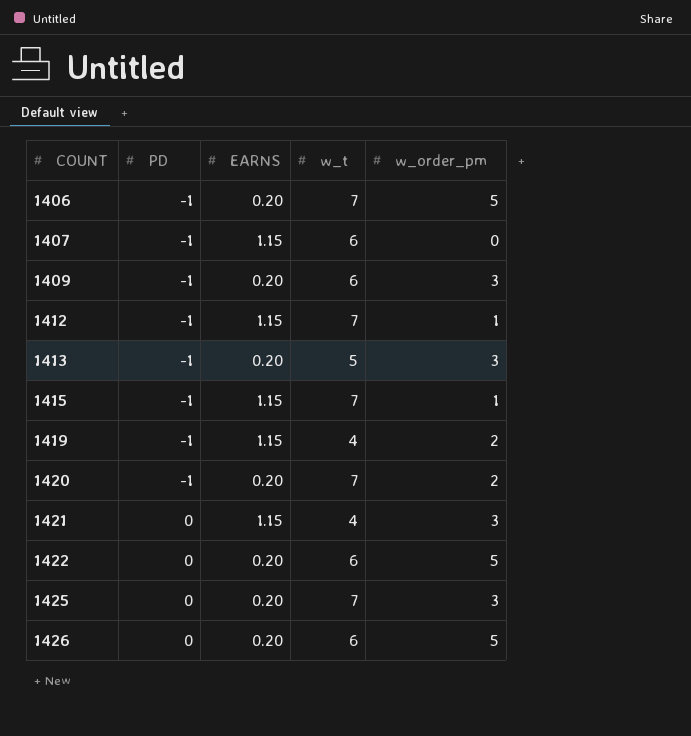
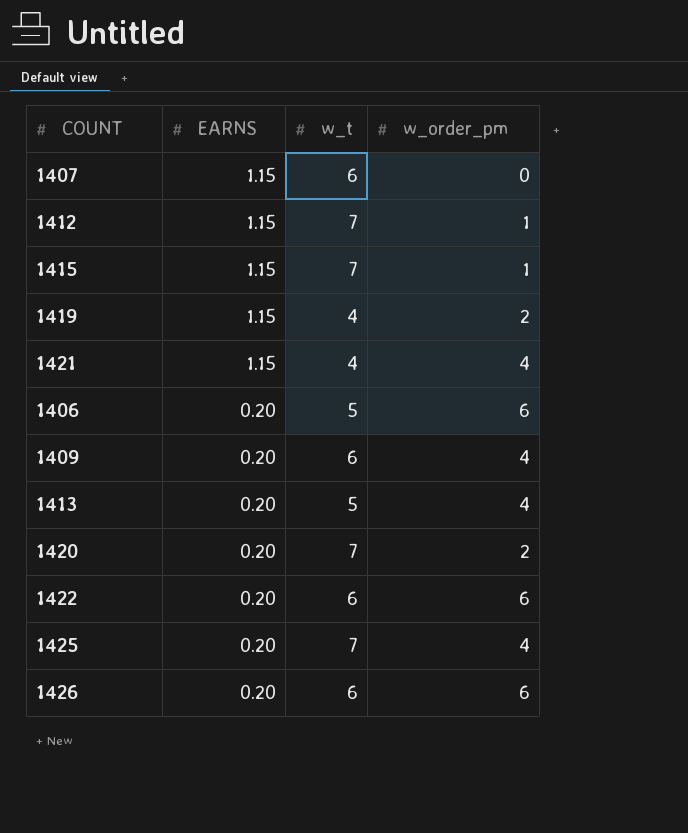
row order: COUNT ascending -> EARNS descending
column PD | position: 2 -> none
1421 | w_order_pm: 3 -> 4
1406 | w_t: 7 -> 5
1406 | w_order_pm: 5 -> 6
1409 | w_order_pm: 3 -> 4
1413 | w_order_pm: 3 -> 4
1422 | w_order_pm: 5 -> 6
1425 | w_order_pm: 3 -> 4
1426 | w_order_pm: 5 -> 6

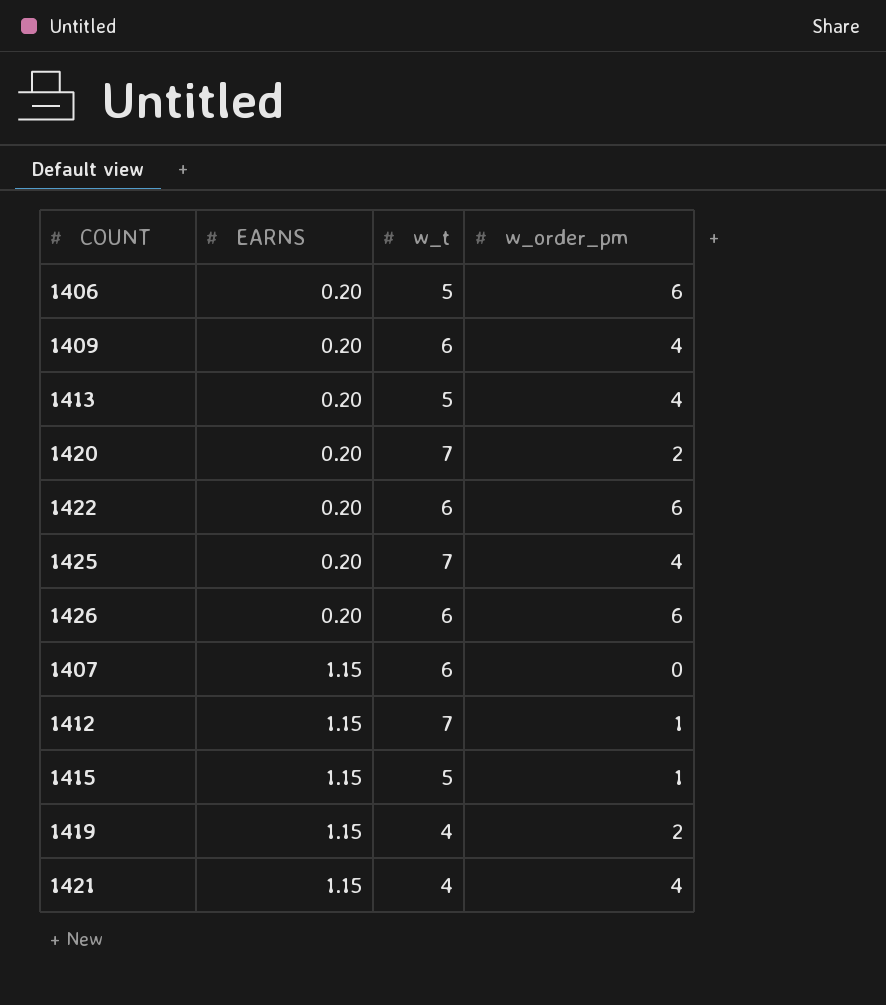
row order: EARNS descending -> EARNS ascending
1415 | w_t: 7 -> 5

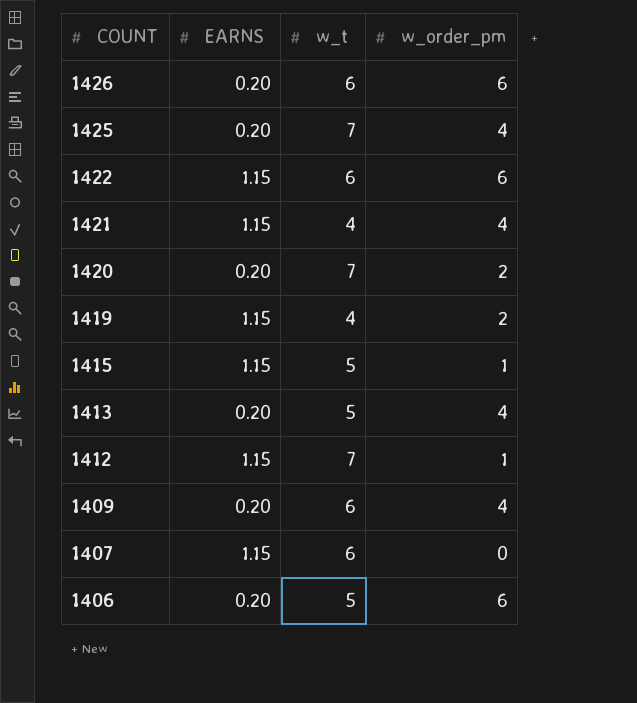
row order: EARNS ascending -> COUNT descending
1422 | EARNS: 0.20 -> 1.15

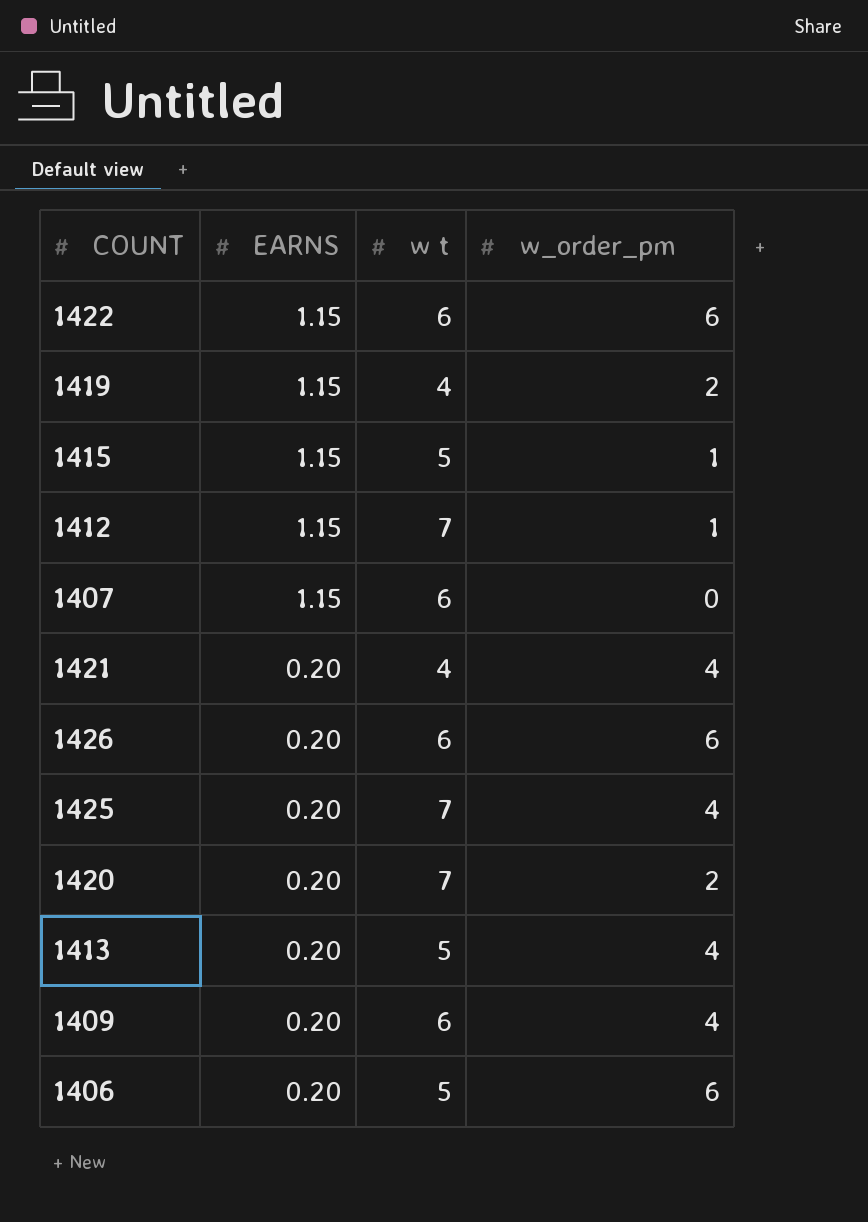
row order: COUNT descending -> EARNS descending
column name: w_t -> w t
1421 | EARNS: 1.15 -> 0.20

